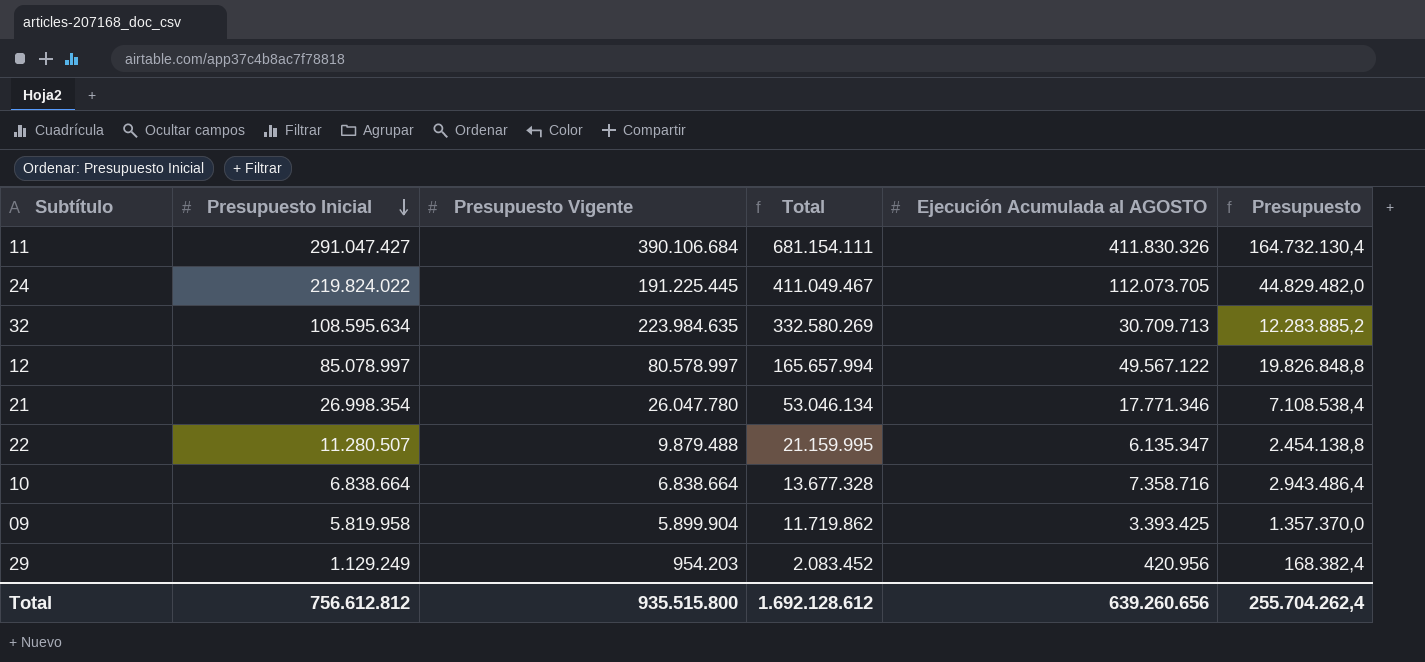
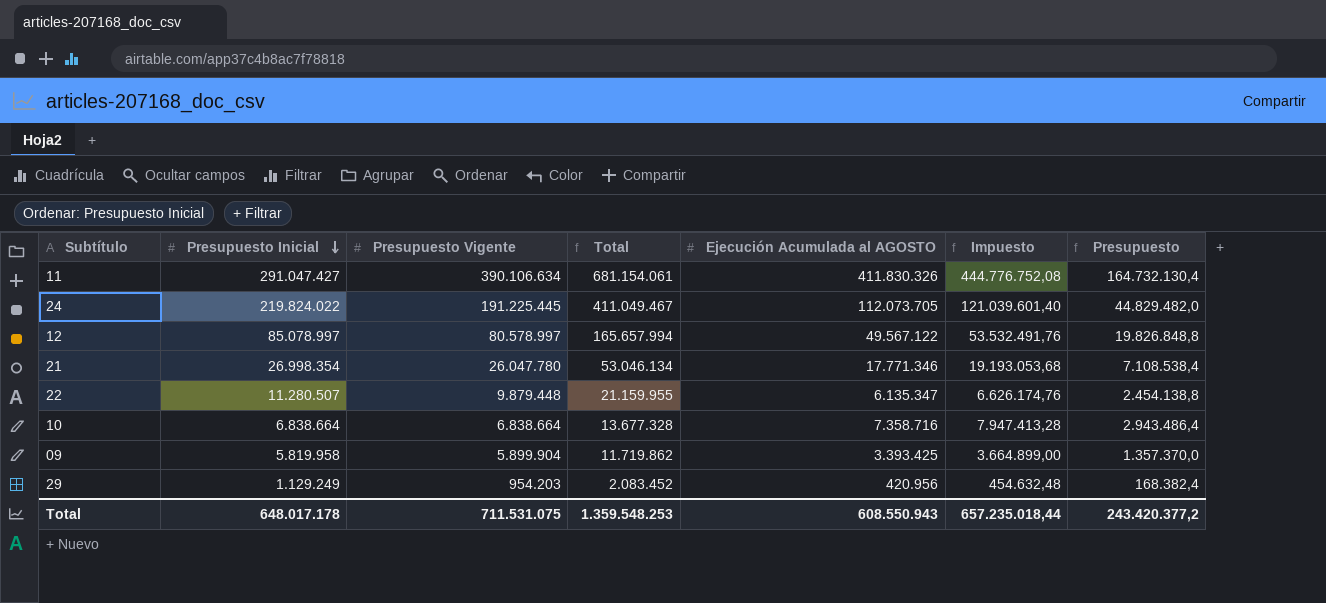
column Impuesto | formula: none -> [Ejecución Acumulada al AGOSTO] * 1,08
row 32: 108.595.634 | 223.984.635 | 332.580.269 | 30.709.713 | 12.283.885,2 -> none
11 | Presupuesto Vigente: 390.106.684 -> 390.106.634
11 | Total: 681.154.111 -> 681.154.061
22 | Presupuesto Vigente: 9.879.488 -> 9.879.448
22 | Total: 21.159.995 -> 21.159.955
Total | Presupuesto Inicial: 756.612.812 -> 648.017.178
Total | Presupuesto Vigente: 935.515.800 -> 711.531.075
Total | Total: 1.692.128.612 -> 1.359.548.253
Total | Ejecución Acumulada al AGOSTO: 639.260.656 -> 608.550.943
Total | Presupuesto: 255.704.262,4 -> 243.420.377,2

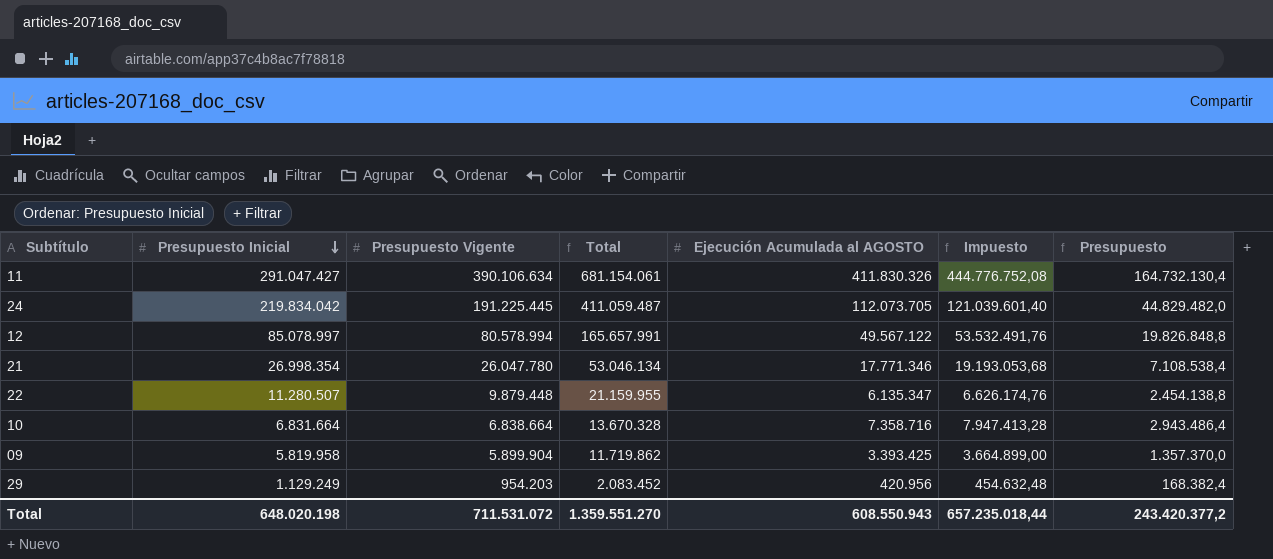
24 | Presupuesto Inicial: 219.824.022 -> 219.834.042
24 | Total: 411.049.467 -> 411.059.487
12 | Presupuesto Vigente: 80.578.997 -> 80.578.994
12 | Total: 165.657.994 -> 165.657.991
10 | Presupuesto Inicial: 6.838.664 -> 6.831.664
10 | Total: 13.677.328 -> 13.670.328
Total | Presupuesto Inicial: 648.017.178 -> 648.020.198
Total | Presupuesto Vigente: 711.531.075 -> 711.531.072
Total | Total: 1.359.548.253 -> 1.359.551.270

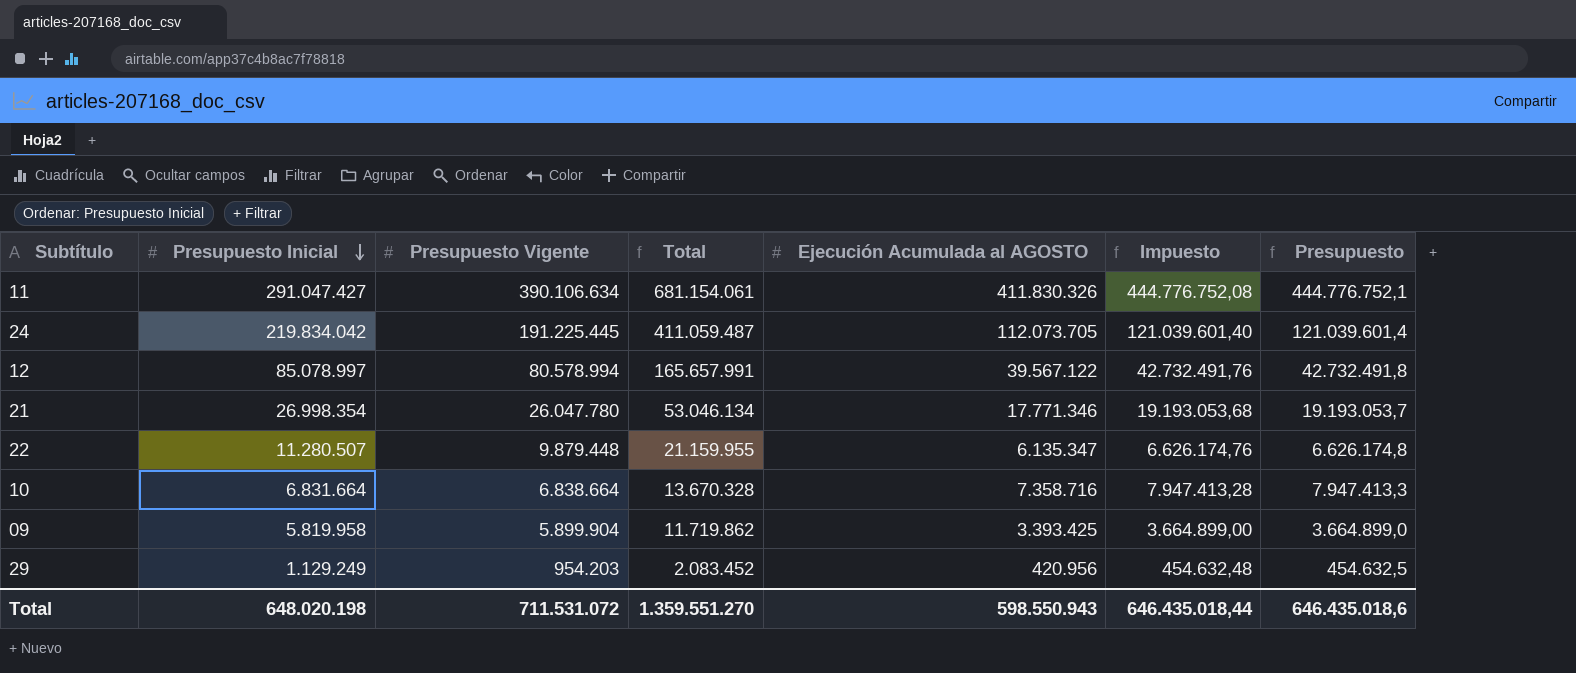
column Presupuesto | formula: [Ejecución Acumulada al AGOSTO] * 0,4 -> [Ejecución Acumulada al AGOSTO] * 1,08
12 | Ejecución Acumulada al AGOSTO: 49.567.122 -> 39.567.122
12 | Impuesto: 53.532.491,76 -> 42.732.491,76
Total | Ejecución Acumulada al AGOSTO: 608.550.943 -> 598.550.943
Total | Impuesto: 657.235.018,44 -> 646.435.018,44
Total | Presupuesto: 243.420.377,2 -> 646.435.018,6

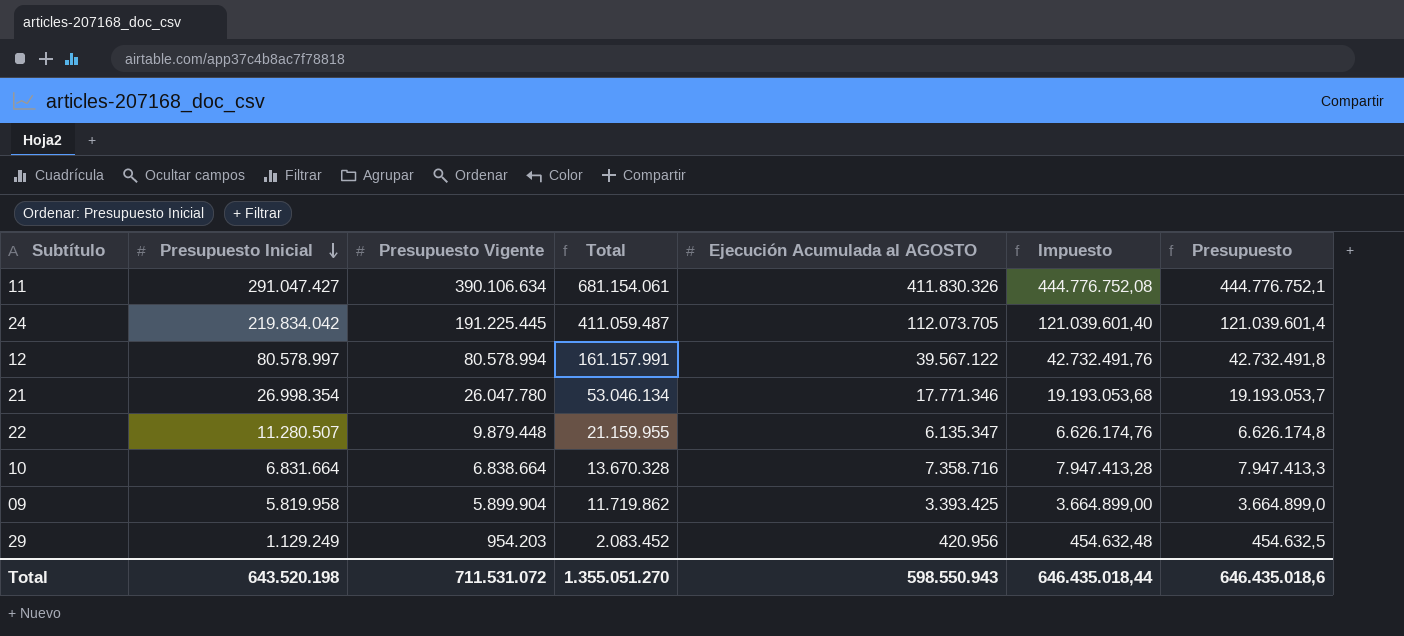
12 | Presupuesto Inicial: 85.078.997 -> 80.578.997
12 | Total: 165.657.991 -> 161.157.991
Total | Presupuesto Inicial: 648.020.198 -> 643.520.198
Total | Total: 1.359.551.270 -> 1.355.051.270

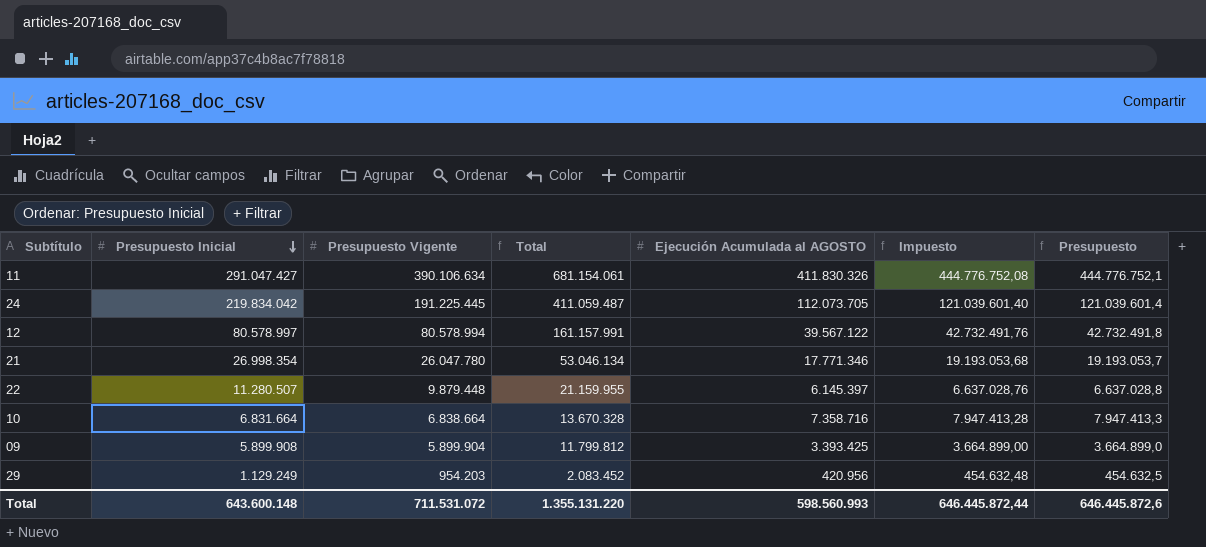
22 | Ejecución Acumulada al AGOSTO: 6.135.347 -> 6.145.397
22 | Impuesto: 6.626.174,76 -> 6.637.028,76
22 | Presupuesto: 6.626.174,8 -> 6.637.028,8
09 | Presupuesto Inicial: 5.819.958 -> 5.899.908
09 | Total: 11.719.862 -> 11.799.812
Total | Presupuesto Inicial: 643.520.198 -> 643.600.148
Total | Total: 1.355.051.270 -> 1.355.131.220
Total | Ejecución Acumulada al AGOSTO: 598.550.943 -> 598.560.993
Total | Impuesto: 646.435.018,44 -> 646.445.872,44
Total | Presupuesto: 646.435.018,6 -> 646.445.872,6

